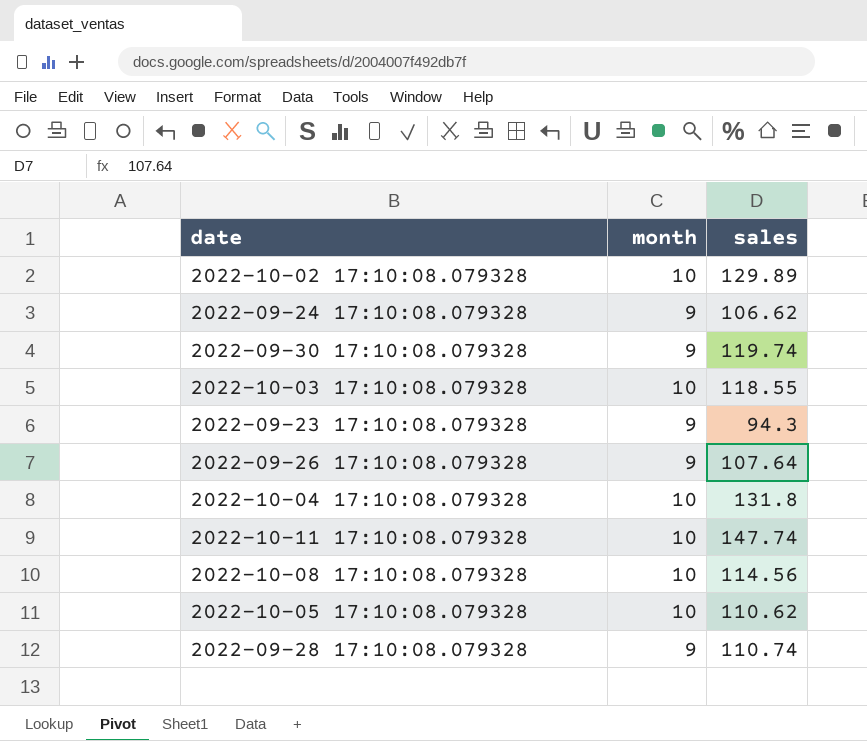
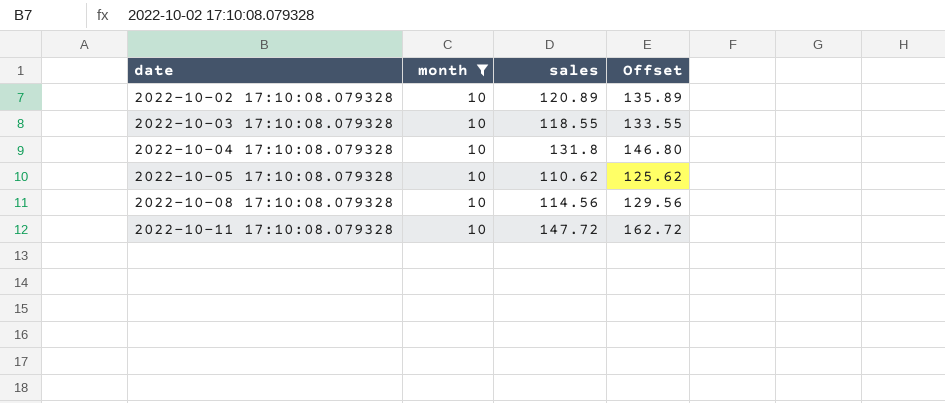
filter: none -> month = 10
row order: none -> date ascending
column Offset | formula: none -> [sales] + 15
2022-10-02 17:10:08.079328 | sales: 129.89 -> 120.89
2022-10-11 17:10:08.079328 | sales: 147.74 -> 147.72

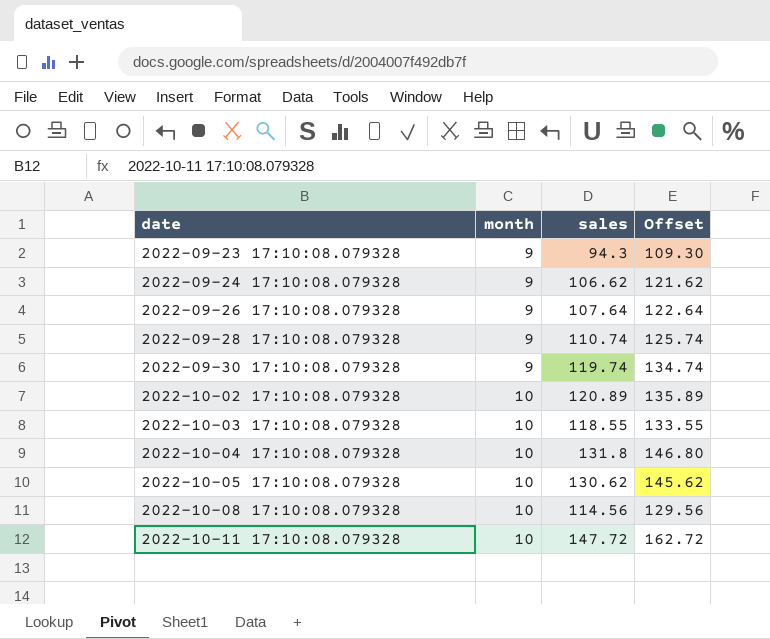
filter: month = 10 -> none
2022-10-05 17:10:08.079328 | sales: 110.62 -> 130.62
2022-10-05 17:10:08.079328 | Offset: 125.62 -> 145.62

